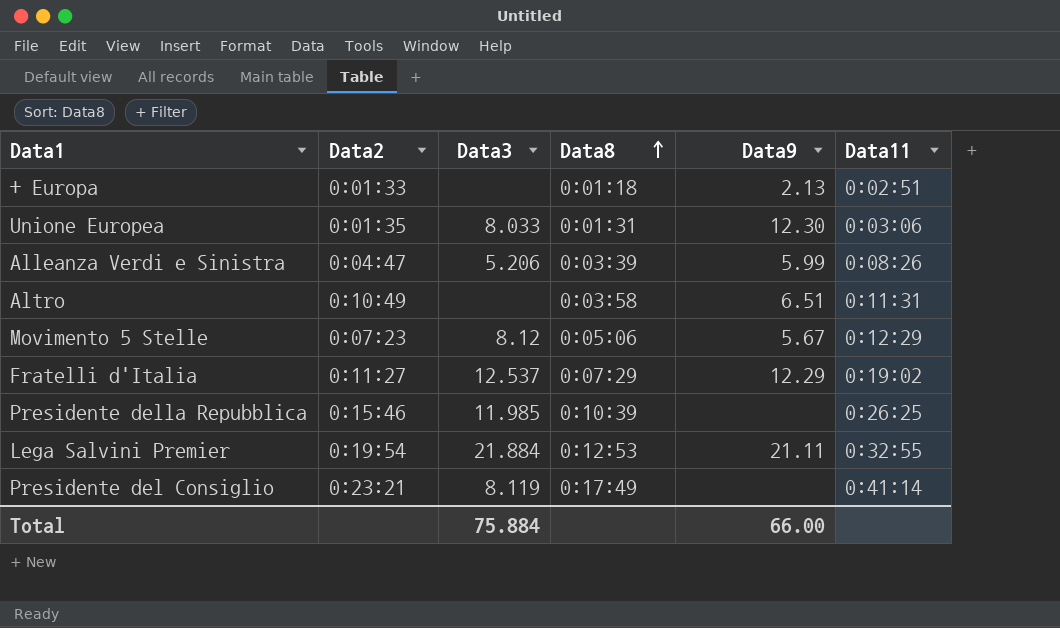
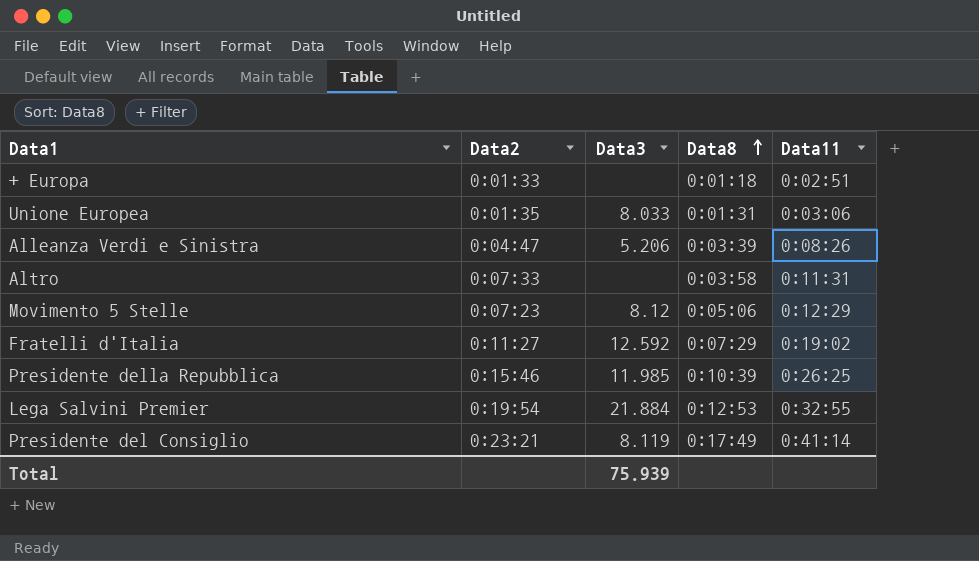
column Data9 | position: 5 -> none
Altro | Data2: 0:10:49 -> 0:07:33
Fratelli d'Italia | Data3: 12.537 -> 12.592
Total | Data3: 75.884 -> 75.939

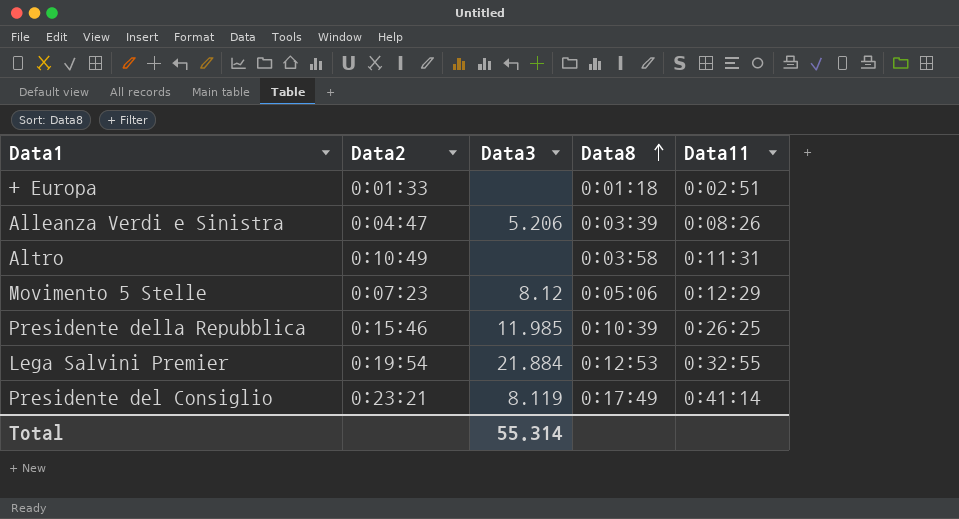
row Unione Europea: 0:01:35 | 8.033 | 0:01:31 | 0:03:06 -> none
row Fratelli d'Italia: 0:11:27 | 12.592 | 0:07:29 | 0:19:02 -> none
Altro | Data2: 0:07:33 -> 0:10:49
Total | Data3: 75.939 -> 55.314

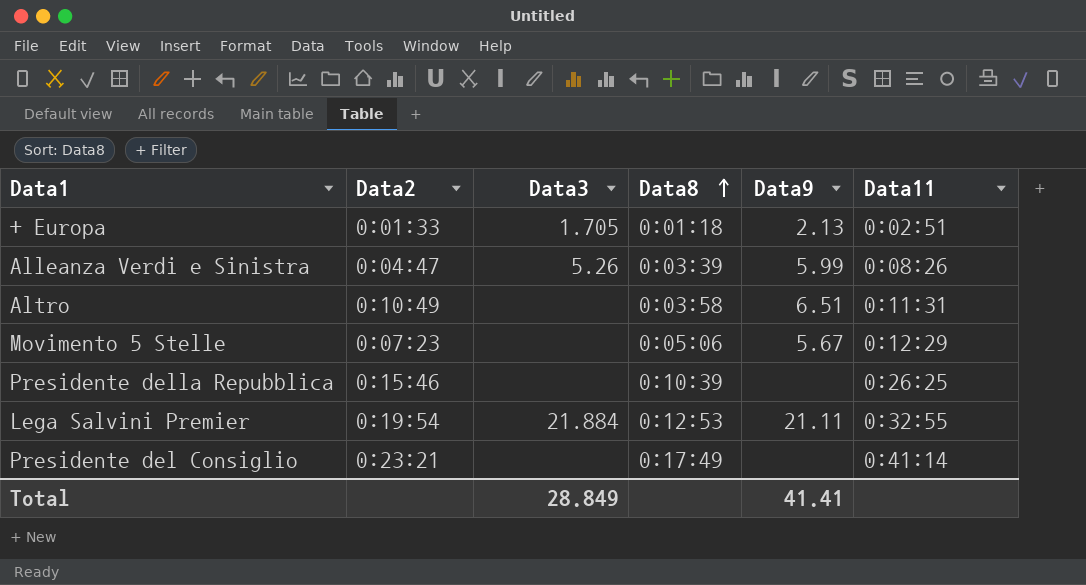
column Data9 | position: none -> 5
+ Europa | Data3: none -> 1.705
Alleanza Verdi e Sinistra | Data3: 5.206 -> 5.26
Movimento 5 Stelle | Data3: 8.12 -> none
Presidente della Repubblica | Data3: 11.985 -> none
Presidente del Consiglio | Data3: 8.119 -> none
Total | Data3: 55.314 -> 28.849

